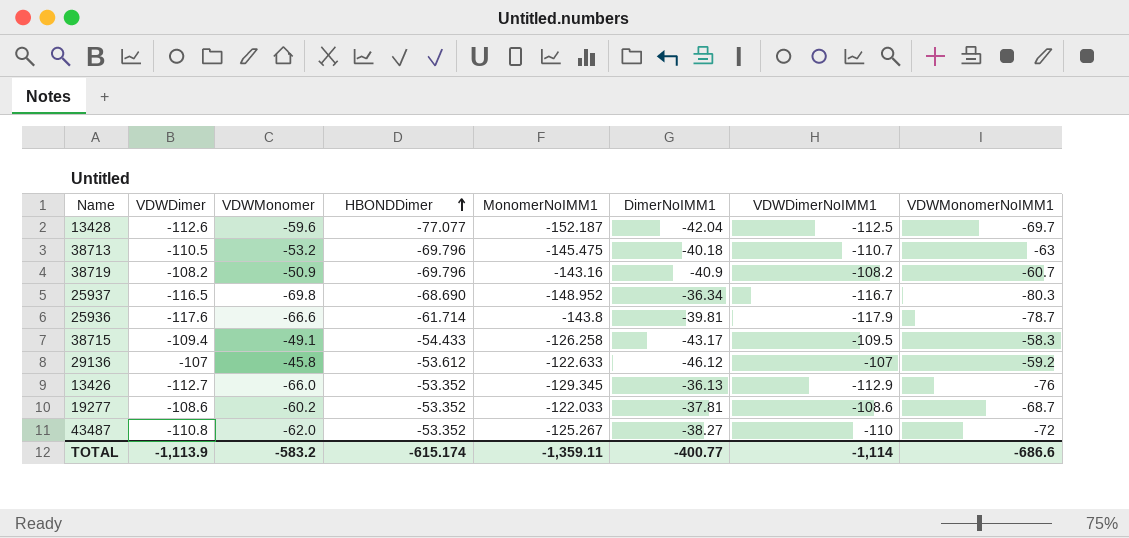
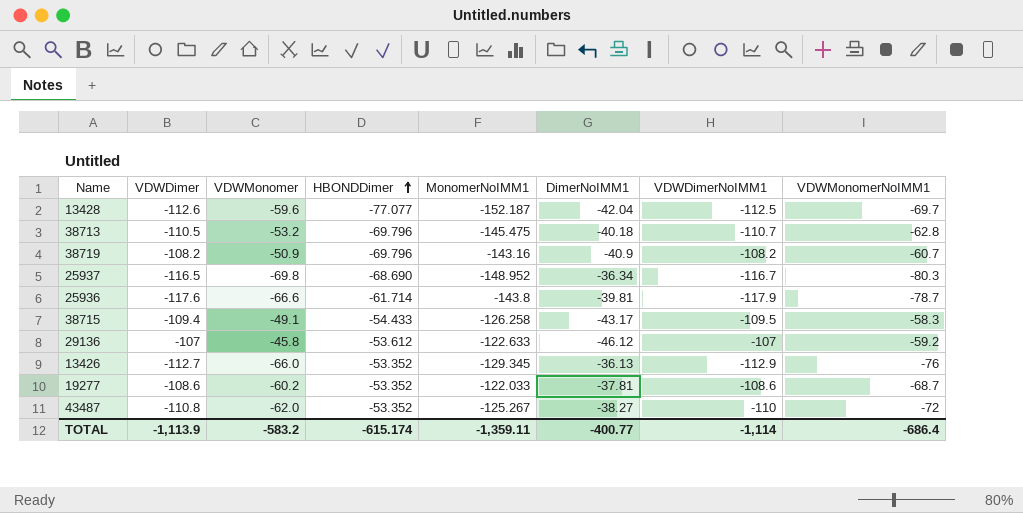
38713 | VDWMonomerNoIMM1: -63 -> -62.8
TOTAL | VDWMonomerNoIMM1: -686.6 -> -686.4

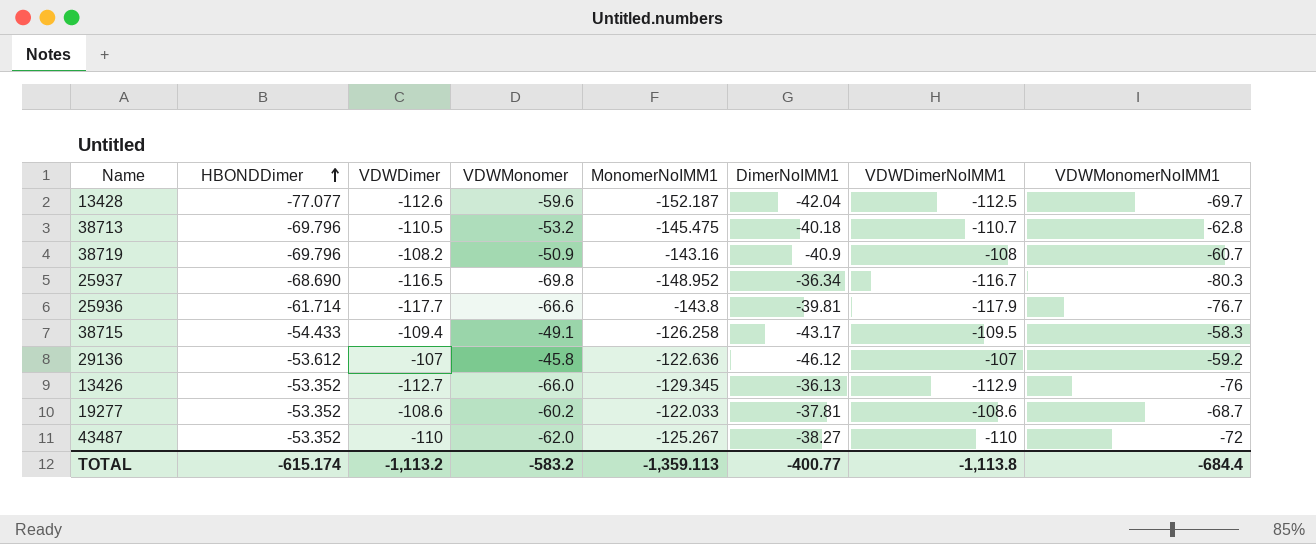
column HBONDDimer | position: 4 -> 2
38719 | VDWDimerNoIMM1: -108.2 -> -108
25936 | VDWDimer: -117.6 -> -117.7
25936 | VDWMonomerNoIMM1: -78.7 -> -76.7
29136 | MonomerNoIMM1: -122.633 -> -122.636
43487 | VDWDimer: -110.8 -> -110
TOTAL | VDWDimer: -1,113.9 -> -1,113.2
TOTAL | MonomerNoIMM1: -1,359.11 -> -1,359.113
TOTAL | VDWDimerNoIMM1: -1,114 -> -1,113.8
TOTAL | VDWMonomerNoIMM1: -686.4 -> -684.4

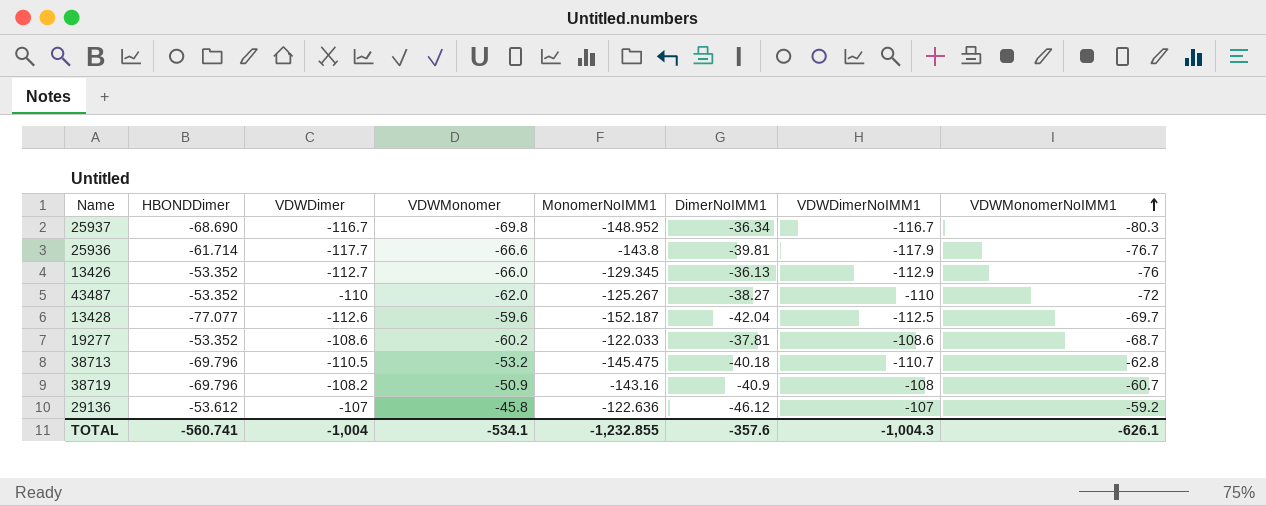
row order: HBONDDimer ascending -> VDWMonomerNoIMM1 ascending
row 38715: -54.433 | -109.4 | -49.1 | -126.258 | -43.17 | -109.5 | -58.3 -> none
25937 | VDWDimer: -116.5 -> -116.7
TOTAL | HBONDDimer: -615.174 -> -560.741
TOTAL | VDWDimer: -1,113.2 -> -1,004
TOTAL | VDWMonomer: -583.2 -> -534.1
TOTAL | MonomerNoIMM1: -1,359.113 -> -1,232.855
TOTAL | DimerNoIMM1: -400.77 -> -357.6
TOTAL | VDWDimerNoIMM1: -1,113.8 -> -1,004.3
TOTAL | VDWMonomerNoIMM1: -684.4 -> -626.1

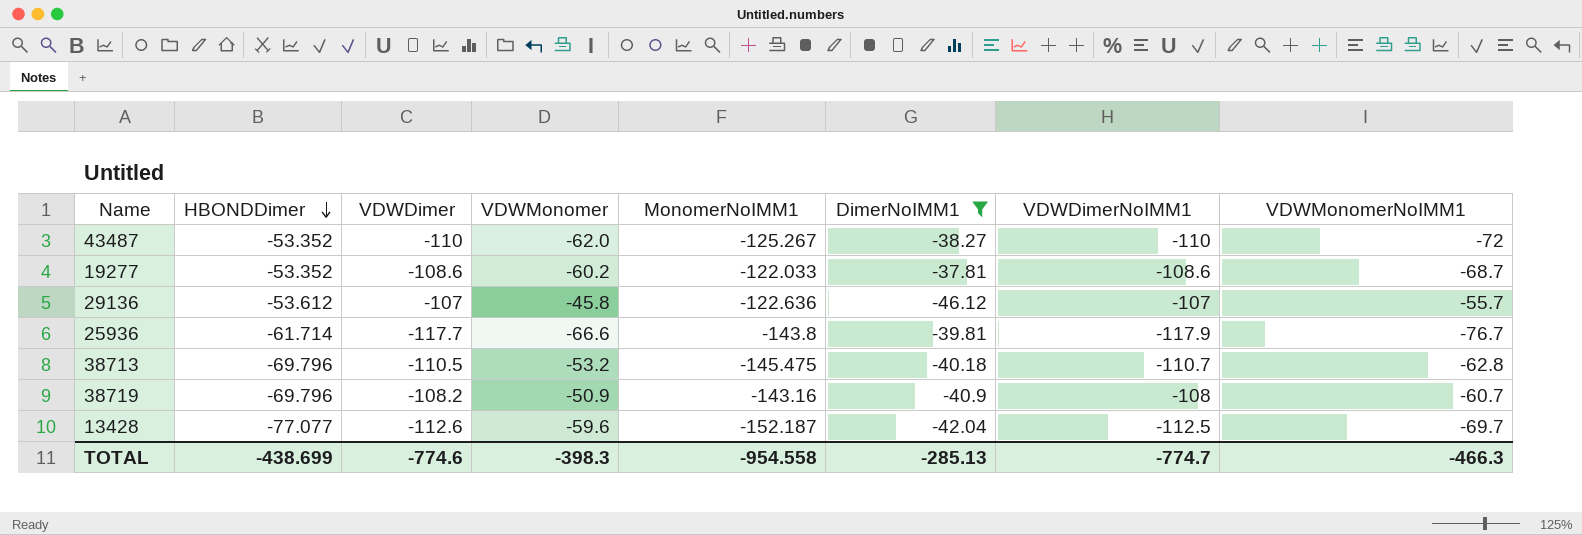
filter: none -> DimerNoIMM1 <= -37.81
row order: VDWMonomerNoIMM1 ascending -> HBONDDimer descending
29136 | VDWMonomerNoIMM1: -59.2 -> -55.7
TOTAL | HBONDDimer: -560.741 -> -438.699
TOTAL | VDWDimer: -1,004 -> -774.6
TOTAL | VDWMonomer: -534.1 -> -398.3
TOTAL | MonomerNoIMM1: -1,232.855 -> -954.558
TOTAL | DimerNoIMM1: -357.6 -> -285.13
TOTAL | VDWDimerNoIMM1: -1,004.3 -> -774.7
TOTAL | VDWMonomerNoIMM1: -626.1 -> -466.3

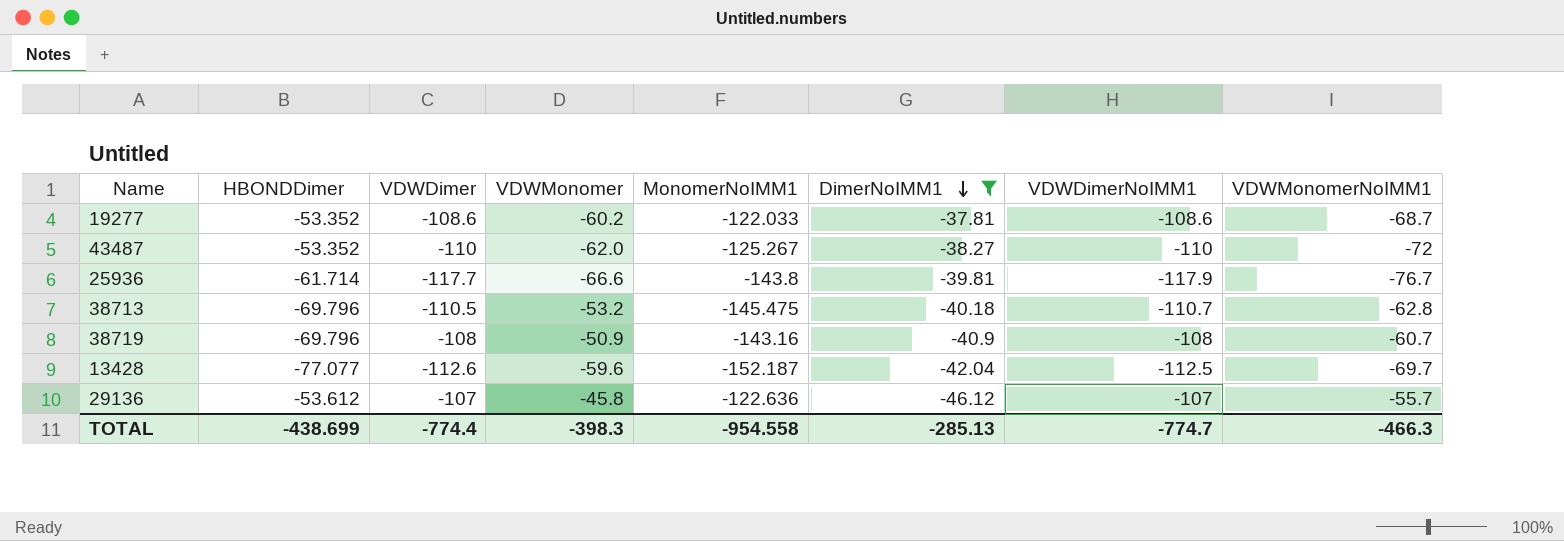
row order: HBONDDimer descending -> DimerNoIMM1 descending
38719 | VDWDimer: -108.2 -> -108
TOTAL | VDWDimer: -774.6 -> -774.4

